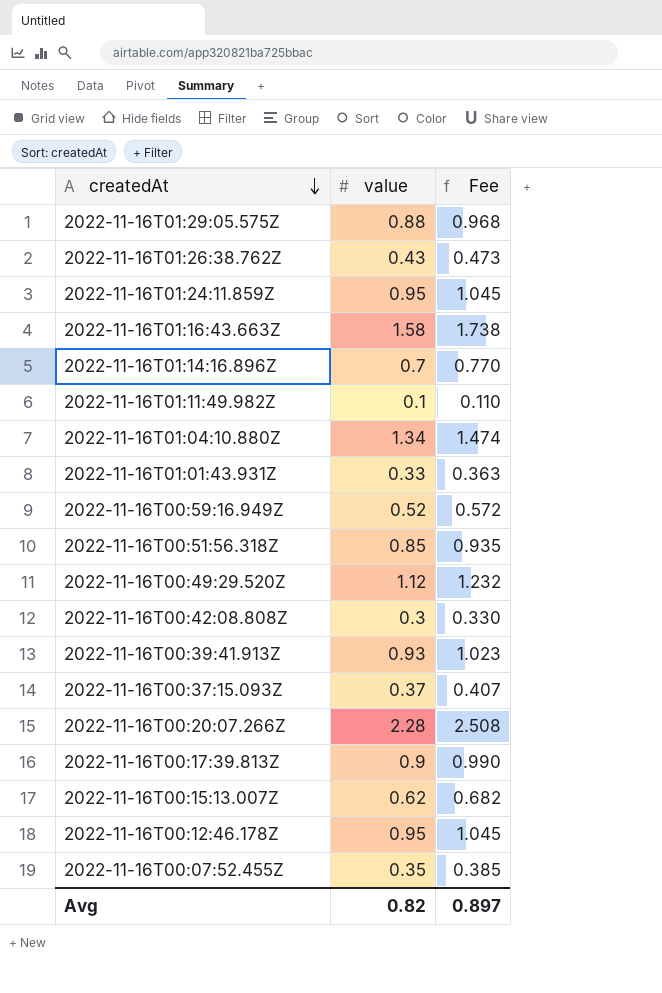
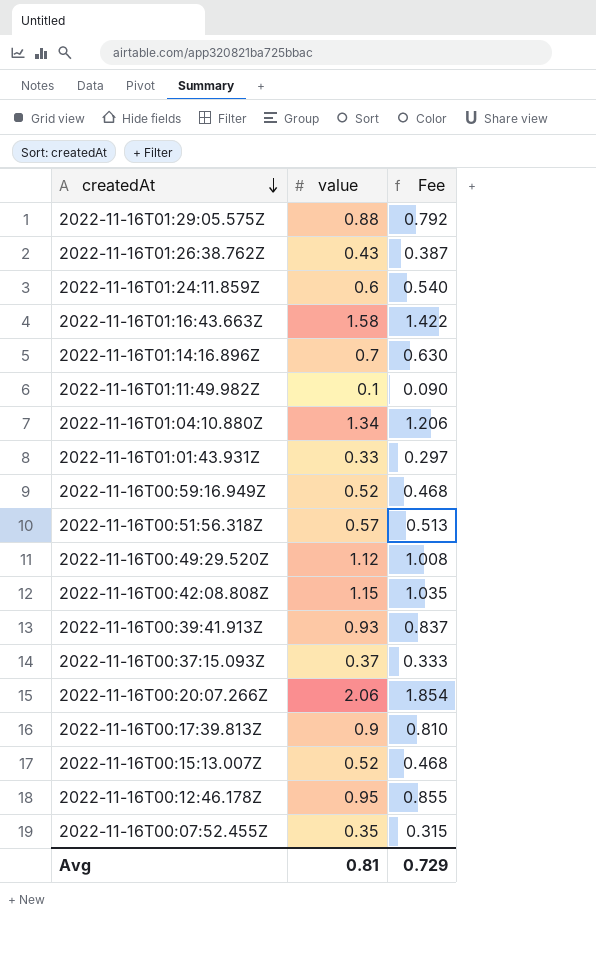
column Fee | formula: [value] * 1.1 -> [value] * 0.9
2022-11-16T01:24:11.859Z | value: 0.95 -> 0.6
2022-11-16T00:51:56.318Z | value: 0.85 -> 0.57
2022-11-16T00:42:08.808Z | value: 0.3 -> 1.15
2022-11-16T00:20:07.266Z | value: 2.28 -> 2.06
2022-11-16T00:15:13.007Z | value: 0.62 -> 0.52
Avg | value: 0.82 -> 0.81
Avg | Fee: 0.897 -> 0.729

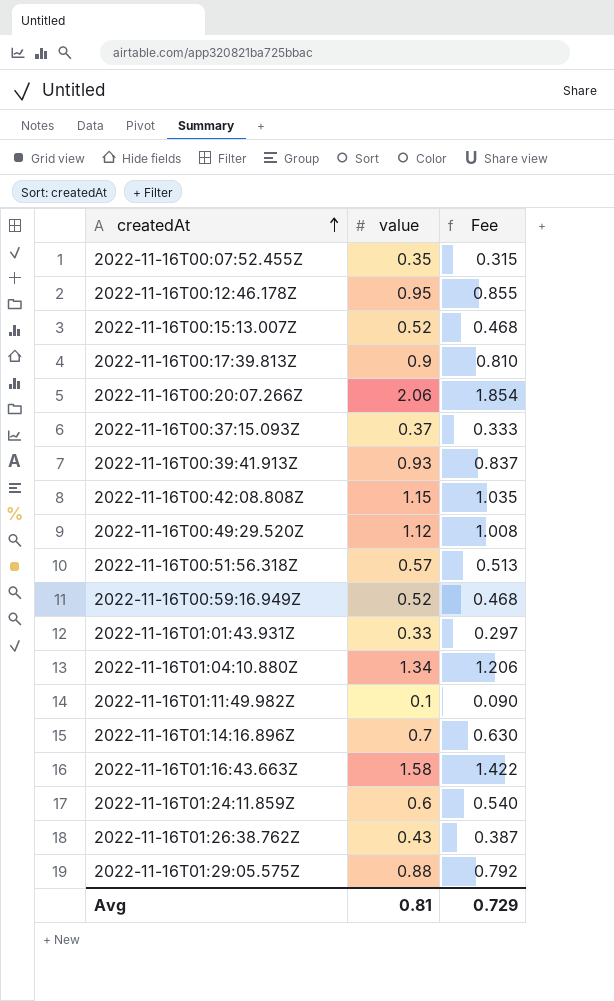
row order: createdAt descending -> createdAt ascending

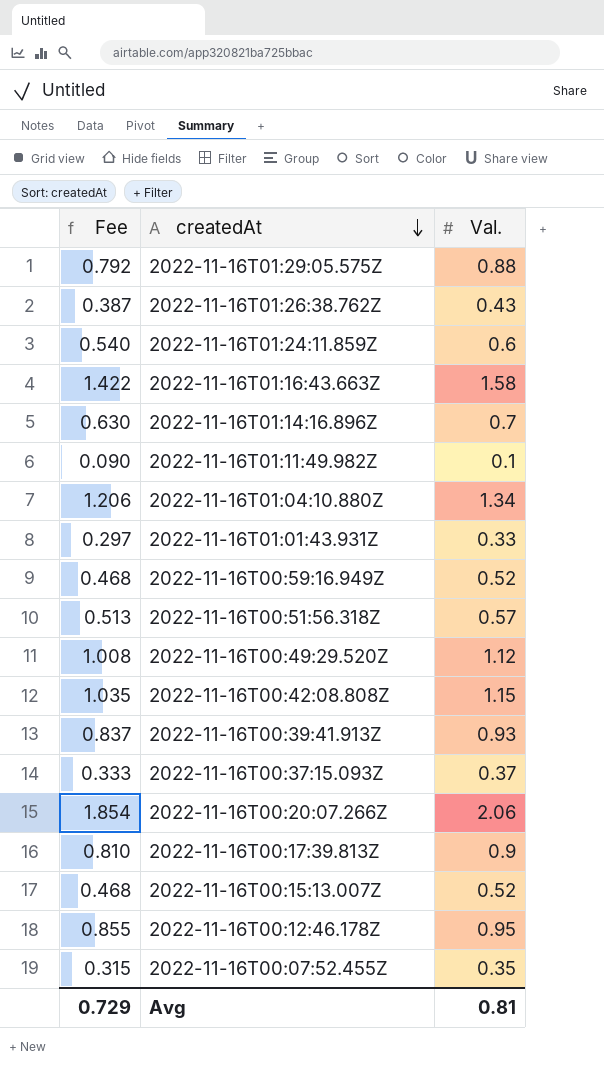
row order: createdAt ascending -> createdAt descending
column Fee | position: 3 -> 1
column name: value -> Val.

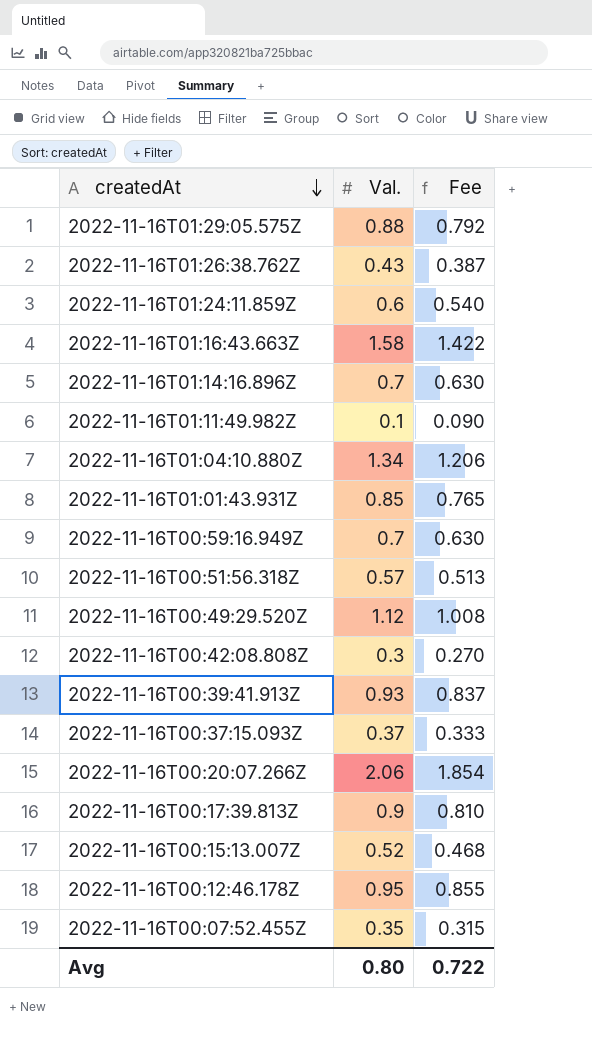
column Fee | position: 1 -> 3
2022-11-16T01:01:43.931Z | Val.: 0.33 -> 0.85
2022-11-16T01:01:43.931Z | Fee: 0.297 -> 0.765
2022-11-16T00:59:16.949Z | Val.: 0.52 -> 0.7
2022-11-16T00:59:16.949Z | Fee: 0.468 -> 0.630
2022-11-16T00:42:08.808Z | Val.: 1.15 -> 0.3
2022-11-16T00:42:08.808Z | Fee: 1.035 -> 0.270
Avg | Val.: 0.81 -> 0.80
Avg | Fee: 0.729 -> 0.722

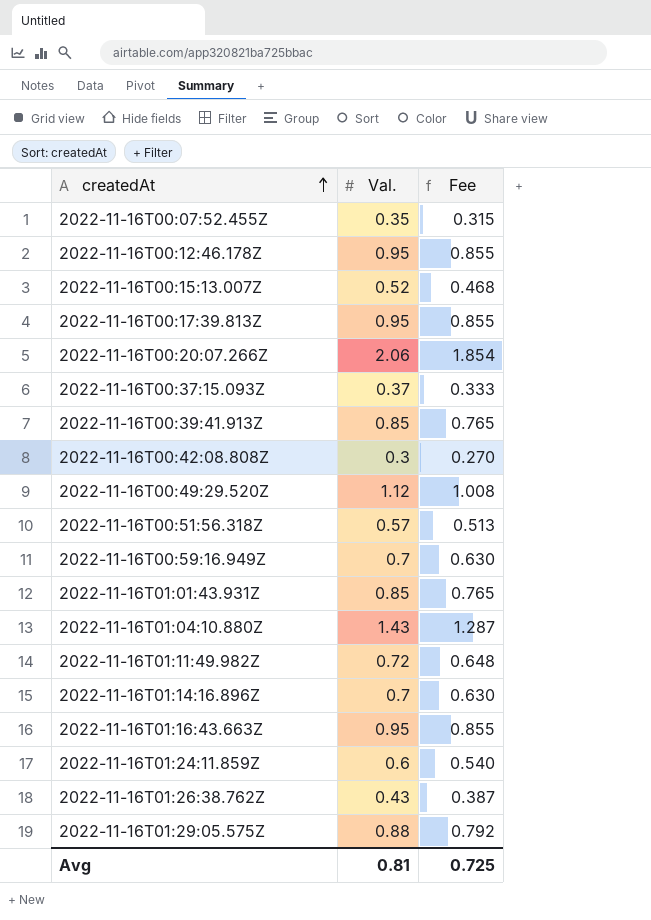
row order: createdAt descending -> createdAt ascending
2022-11-16T00:17:39.813Z | Val.: 0.9 -> 0.95
2022-11-16T00:17:39.813Z | Fee: 0.810 -> 0.855
2022-11-16T00:39:41.913Z | Val.: 0.93 -> 0.85
2022-11-16T00:39:41.913Z | Fee: 0.837 -> 0.765
2022-11-16T01:04:10.880Z | Val.: 1.34 -> 1.43
2022-11-16T01:04:10.880Z | Fee: 1.206 -> 1.287
2022-11-16T01:11:49.982Z | Val.: 0.1 -> 0.72
2022-11-16T01:11:49.982Z | Fee: 0.090 -> 0.648
2022-11-16T01:16:43.663Z | Val.: 1.58 -> 0.95
2022-11-16T01:16:43.663Z | Fee: 1.422 -> 0.855
Avg | Val.: 0.80 -> 0.81
Avg | Fee: 0.722 -> 0.725

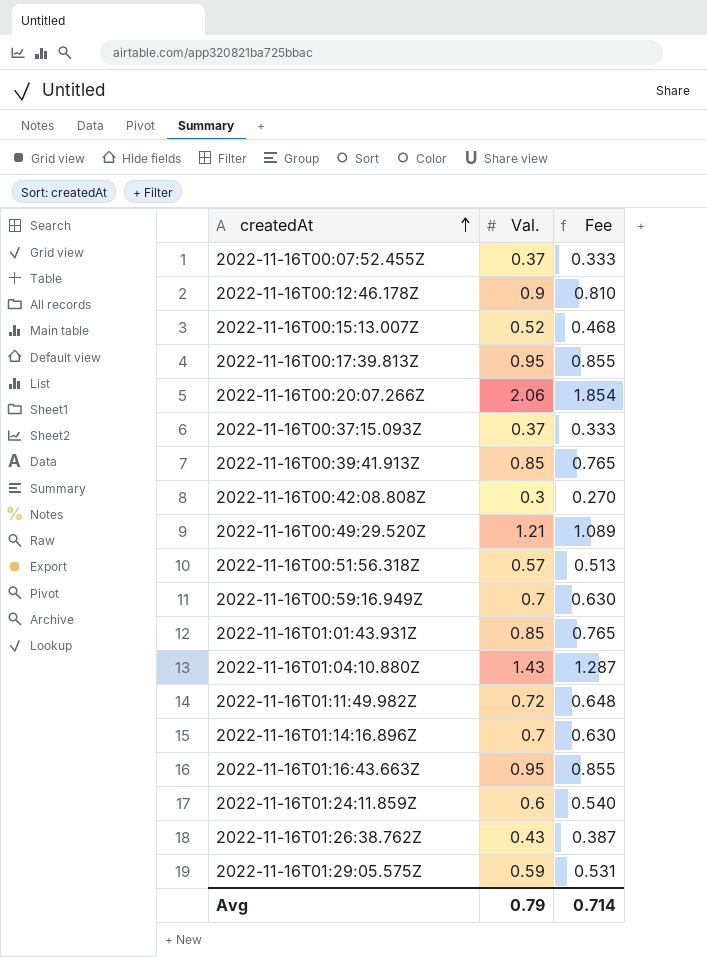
2022-11-16T00:07:52.455Z | Val.: 0.35 -> 0.37
2022-11-16T00:07:52.455Z | Fee: 0.315 -> 0.333
2022-11-16T00:12:46.178Z | Val.: 0.95 -> 0.9
2022-11-16T00:12:46.178Z | Fee: 0.855 -> 0.810
2022-11-16T00:49:29.520Z | Val.: 1.12 -> 1.21
2022-11-16T00:49:29.520Z | Fee: 1.008 -> 1.089
2022-11-16T01:29:05.575Z | Val.: 0.88 -> 0.59
2022-11-16T01:29:05.575Z | Fee: 0.792 -> 0.531
Avg | Val.: 0.81 -> 0.79
Avg | Fee: 0.725 -> 0.714

